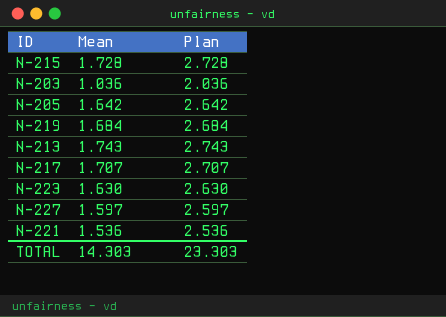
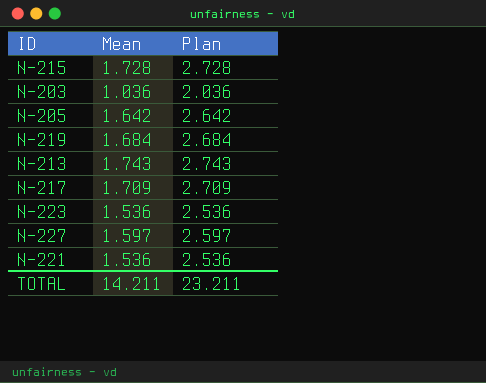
N-217 | Mean: 1.707 -> 1.709
N-217 | Plan: 2.707 -> 2.709
N-223 | Mean: 1.630 -> 1.536
N-223 | Plan: 2.630 -> 2.536
TOTAL | Mean: 14.303 -> 14.211
TOTAL | Plan: 23.303 -> 23.211

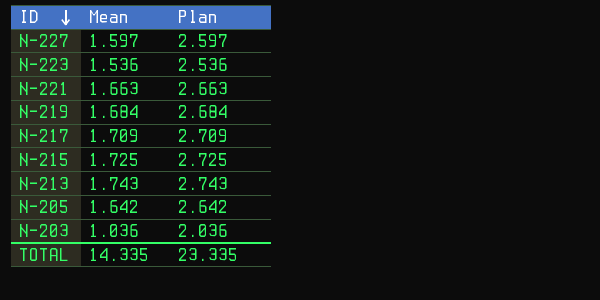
row order: none -> ID descending
N-221 | Mean: 1.536 -> 1.663
N-221 | Plan: 2.536 -> 2.663
N-215 | Mean: 1.728 -> 1.725
N-215 | Plan: 2.728 -> 2.725
TOTAL | Mean: 14.211 -> 14.335
TOTAL | Plan: 23.211 -> 23.335

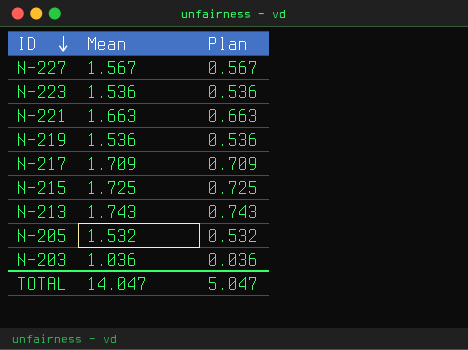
column Plan | formula: [Mean] + 1 -> [Mean] - 1
N-227 | Mean: 1.597 -> 1.567
N-219 | Mean: 1.684 -> 1.536
N-205 | Mean: 1.642 -> 1.532
TOTAL | Mean: 14.335 -> 14.047
TOTAL | Plan: 23.335 -> 5.047

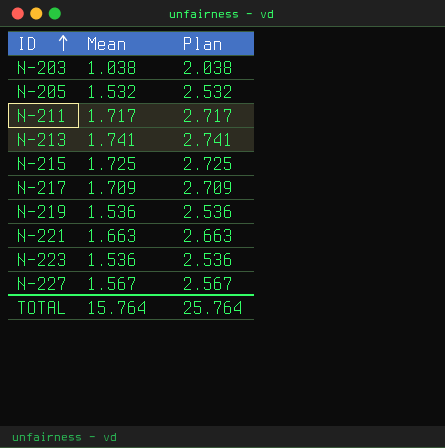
row order: ID descending -> ID ascending
column Plan | formula: [Mean] - 1 -> [Mean] + 1
N-203 | Mean: 1.036 -> 1.038
row N-211: none -> 1.717 | 2.717
N-213 | Mean: 1.743 -> 1.741
TOTAL | Mean: 14.047 -> 15.764
TOTAL | Plan: 5.047 -> 25.764

